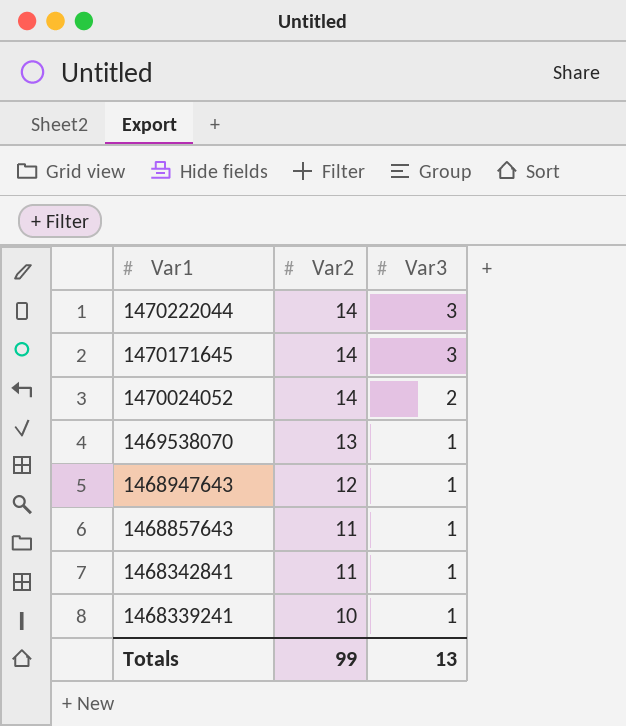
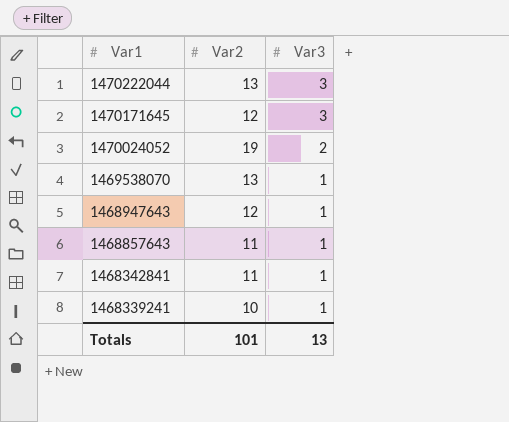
1470222044 | Var2: 14 -> 13
1470171645 | Var2: 14 -> 12
1470024052 | Var2: 14 -> 19
Totals | Var2: 99 -> 101

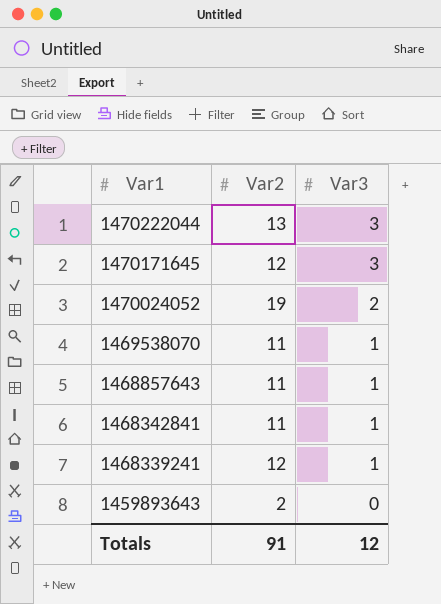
row 1468947643: 12 | 1 -> none
1469538070 | Var2: 13 -> 11
1468339241 | Var2: 10 -> 12
row 1459893643: none -> 2 | 0
Totals | Var2: 101 -> 91
Totals | Var3: 13 -> 12

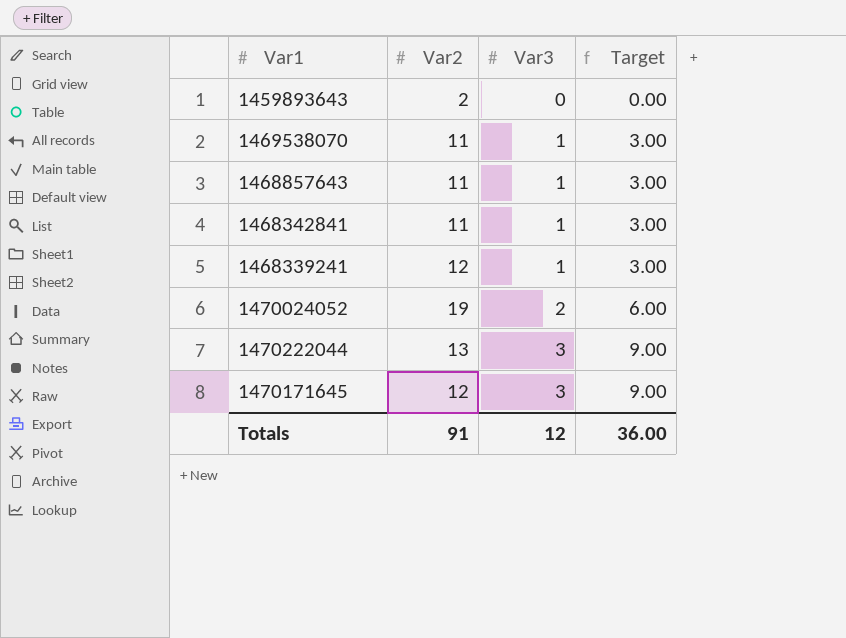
row order: Var1 descending -> Var3 ascending
column Target | formula: none -> [Var3] * 3

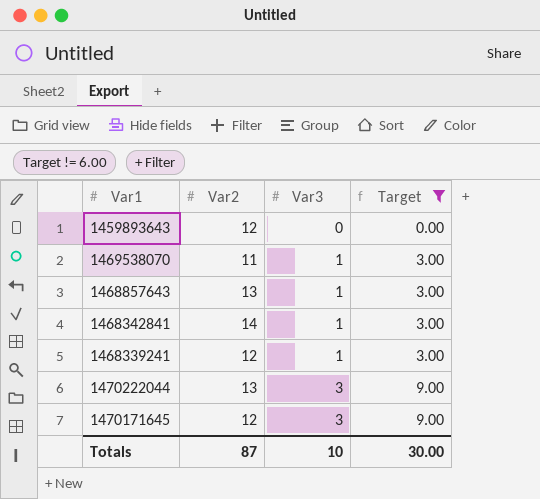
filter: none -> Target != 6.00
1459893643 | Var2: 2 -> 12
1468857643 | Var2: 11 -> 13
1468342841 | Var2: 11 -> 14
Totals | Var2: 91 -> 87
Totals | Var3: 12 -> 10
Totals | Target: 36.00 -> 30.00

